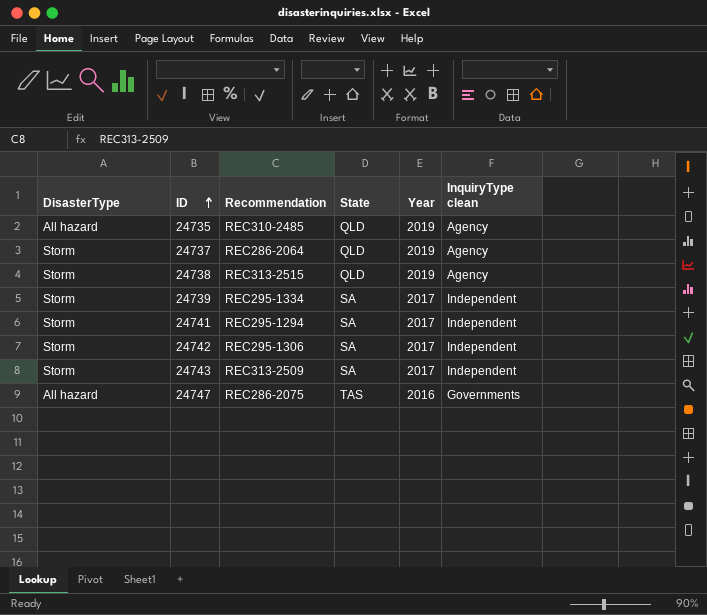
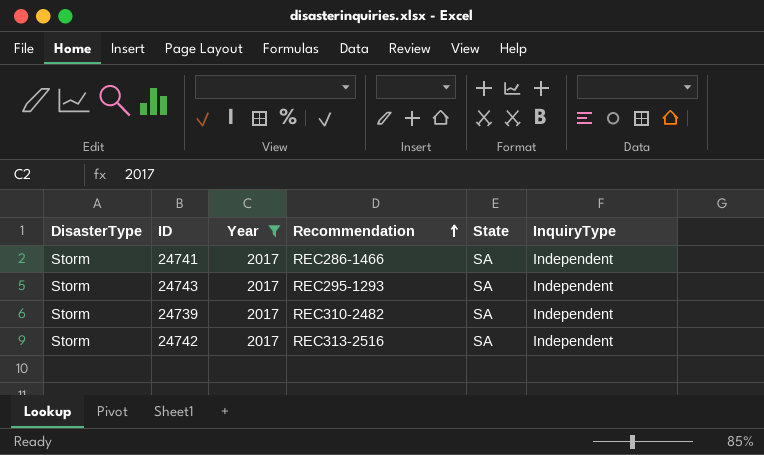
filter: none -> Year = 2017
row order: ID ascending -> Recommendation ascending
column Year | position: 5 -> 3
column name: InquiryType clean -> InquiryType
24741 | Recommendation: REC295-1294 -> REC286-1466
24743 | Recommendation: REC313-2509 -> REC295-1293
24739 | Recommendation: REC295-1334 -> REC310-2482
24742 | Recommendation: REC295-1306 -> REC313-2516

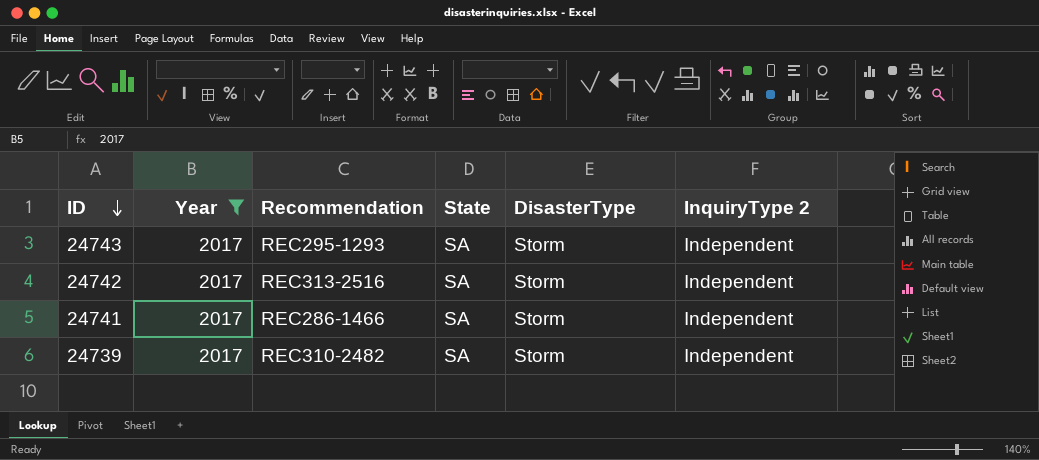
row order: Recommendation ascending -> ID descending
column DisasterType | position: 1 -> 5
column name: InquiryType -> InquiryType 2

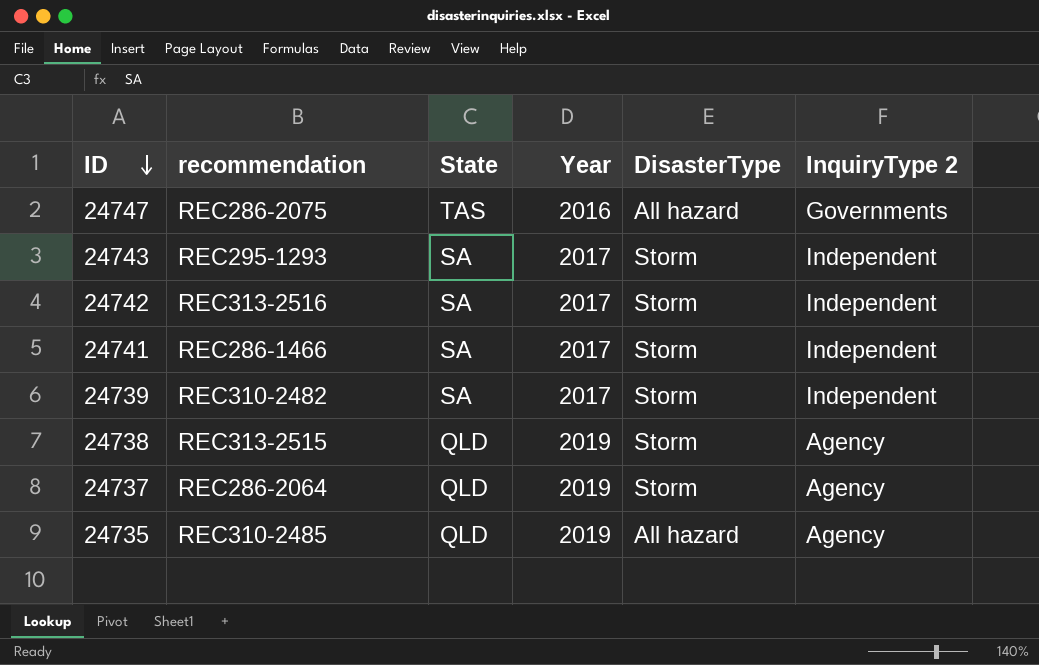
filter: Year = 2017 -> none
column name: Recommendation -> recommendation
column Year | position: 2 -> 4

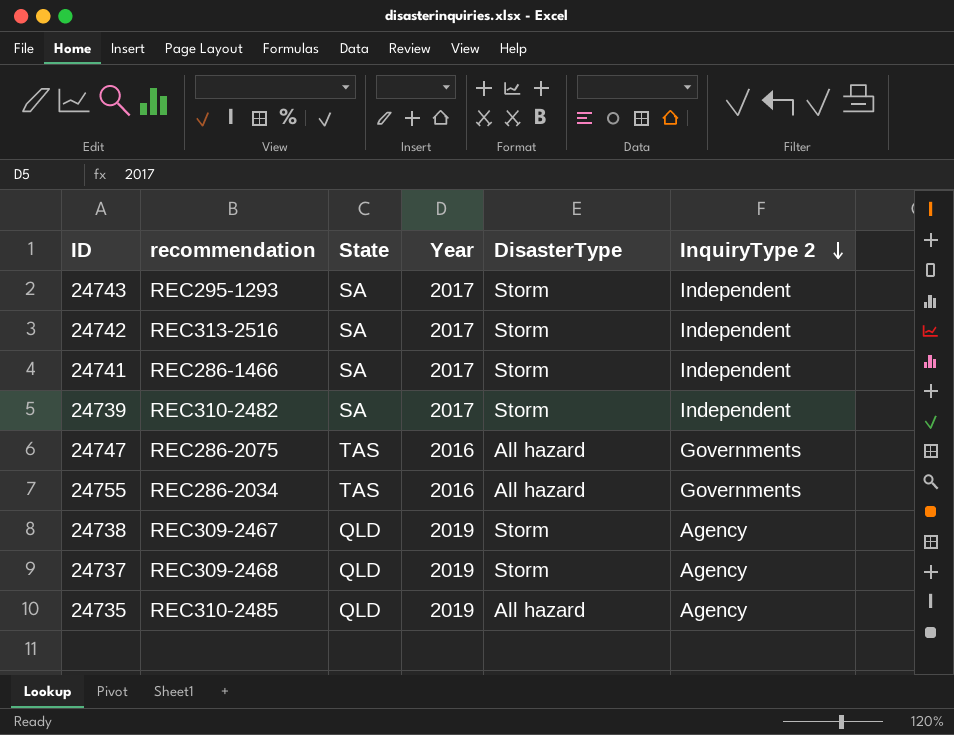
row order: ID descending -> InquiryType 2 descending
row 24755: none -> REC286-2034 | TAS | 2016 | All hazard | Governments
24738 | recommendation: REC313-2515 -> REC309-2467
24737 | recommendation: REC286-2064 -> REC309-2468

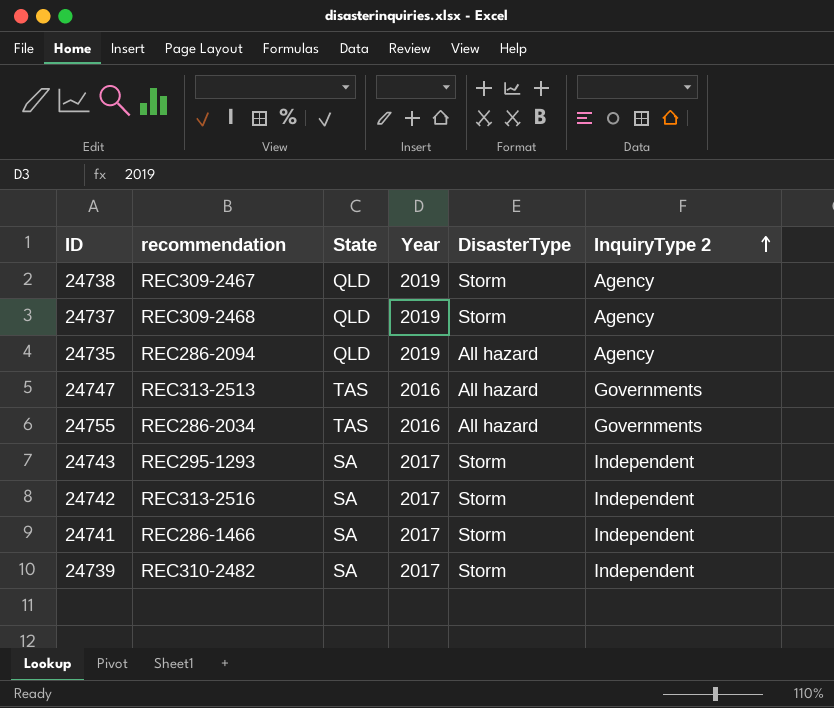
row order: InquiryType 2 descending -> InquiryType 2 ascending
24735 | recommendation: REC310-2485 -> REC286-2094
24747 | recommendation: REC286-2075 -> REC313-2513

